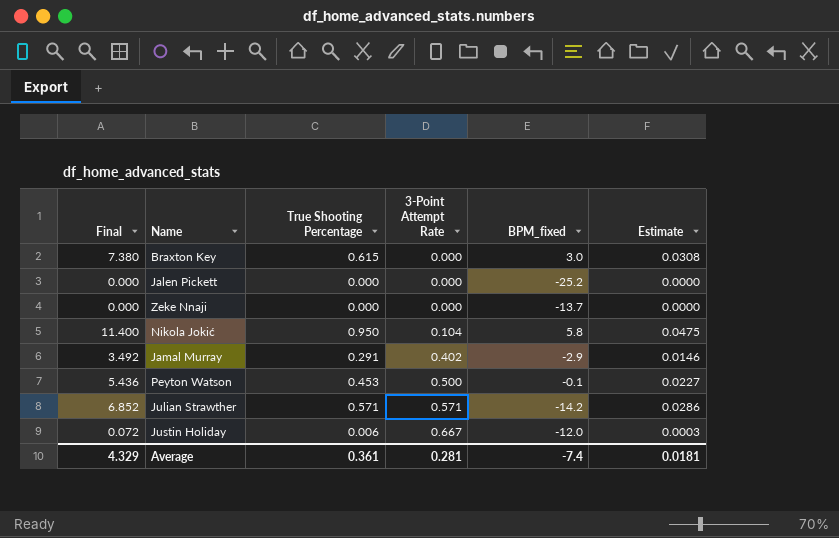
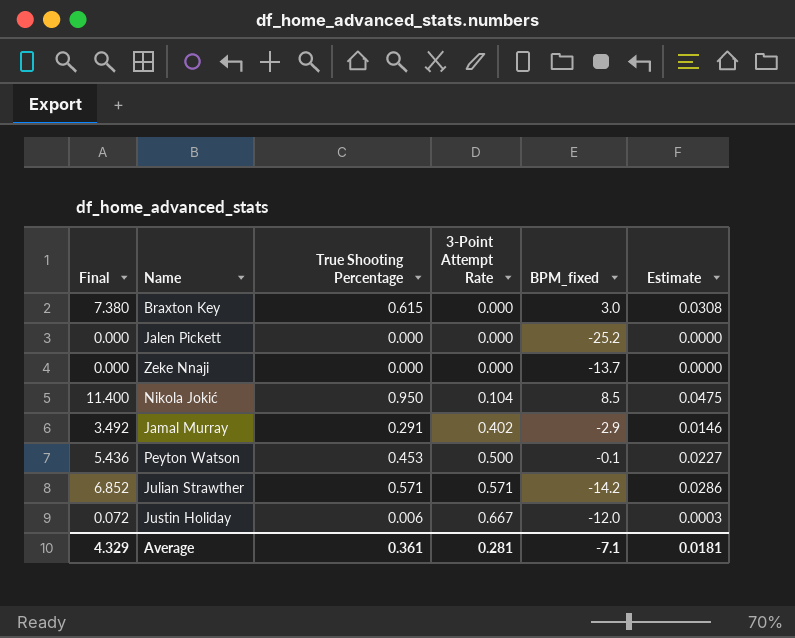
Nikola Jokić | BPM_fixed: 5.8 -> 8.5
Average | BPM_fixed: -7.4 -> -7.1

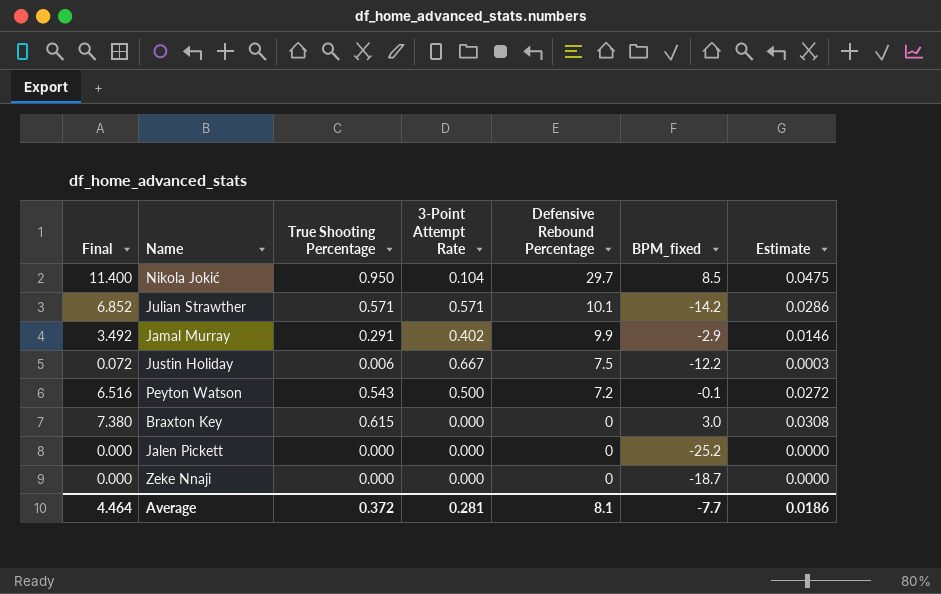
row order: 3-Point Attempt Rate ascending -> Defensive Rebound Percentage descending
column Defensive Rebound Percentage | position: none -> 5
Justin Holiday | BPM_fixed: -12.0 -> -12.2
Peyton Watson | Final: 5.436 -> 6.516
Peyton Watson | True Shooting Percentage: 0.453 -> 0.543
Peyton Watson | Estimate: 0.0227 -> 0.0272
Zeke Nnaji | BPM_fixed: -13.7 -> -18.7
Average | Final: 4.329 -> 4.464
Average | True Shooting Percentage: 0.361 -> 0.372
Average | BPM_fixed: -7.1 -> -7.7
Average | Estimate: 0.0181 -> 0.0186

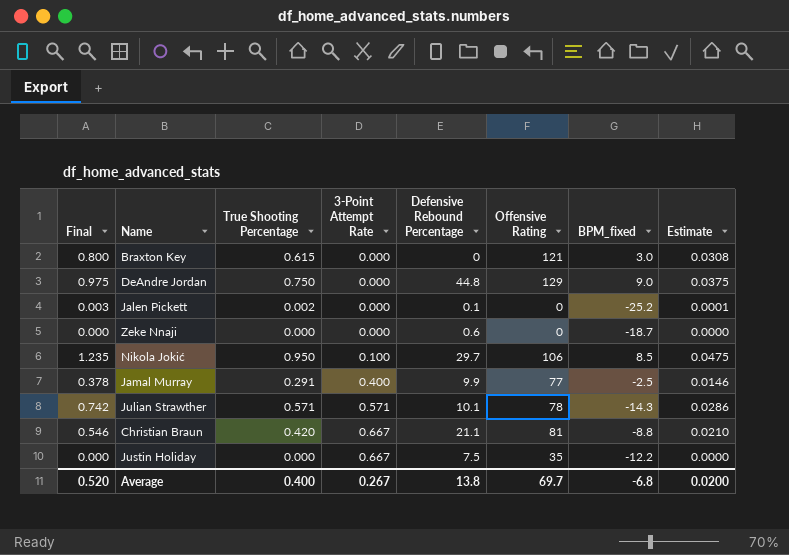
row order: Defensive Rebound Percentage descending -> 3-Point Attempt Rate ascending
column Final | formula: [True Shooting Percentage] * 12 -> [True Shooting Percentage] * 1.3
column Offensive Rating | position: none -> 6
row Peyton Watson: 6.516 | 0.543 | 0.500 | 7.2 | -0.1 | 0.0272 -> none
row DeAndre Jordan: none -> 0.975 | 0.750 | 0.000 | 44.8 | 129 | 9.0 | 0.0375
Jalen Pickett | True Shooting Percentage: 0.000 -> 0.002
Jalen Pickett | Defensive Rebound Percentage: 0 -> 0.1
Jalen Pickett | Estimate: 0.0000 -> 0.0001
Zeke Nnaji | Defensive Rebound Percentage: 0 -> 0.6
Nikola Jokić | 3-Point Attempt Rate: 0.104 -> 0.100
Jamal Murray | 3-Point Attempt Rate: 0.402 -> 0.400
Jamal Murray | BPM_fixed: -2.9 -> -2.5
Julian Strawther | BPM_fixed: -14.2 -> -14.3
row Christian Braun: none -> 0.546 | 0.420 | 0.667 | 21.1 | 81 | -8.8 | 0.0210
Justin Holiday | True Shooting Percentage: 0.006 -> 0.000
Justin Holiday | Estimate: 0.0003 -> 0.0000
Average | Final: 4.464 -> 0.520
Average | True Shooting Percentage: 0.372 -> 0.400
Average | 3-Point Attempt Rate: 0.281 -> 0.267
Average | Defensive Rebound Percentage: 8.1 -> 13.8
Average | BPM_fixed: -7.7 -> -6.8
Average | Estimate: 0.0186 -> 0.0200

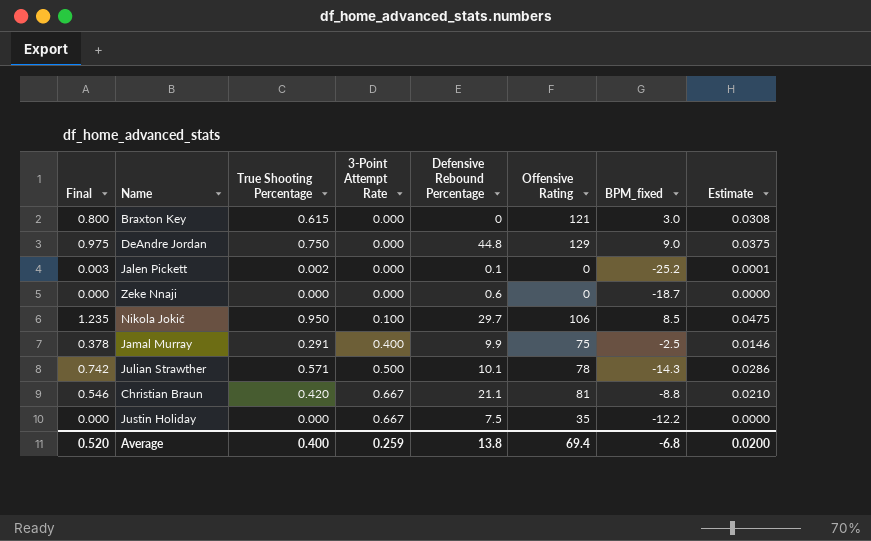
Jamal Murray | Offensive Rating: 77 -> 75
Julian Strawther | 3-Point Attempt Rate: 0.571 -> 0.500
Average | 3-Point Attempt Rate: 0.267 -> 0.259
Average | Offensive Rating: 69.7 -> 69.4

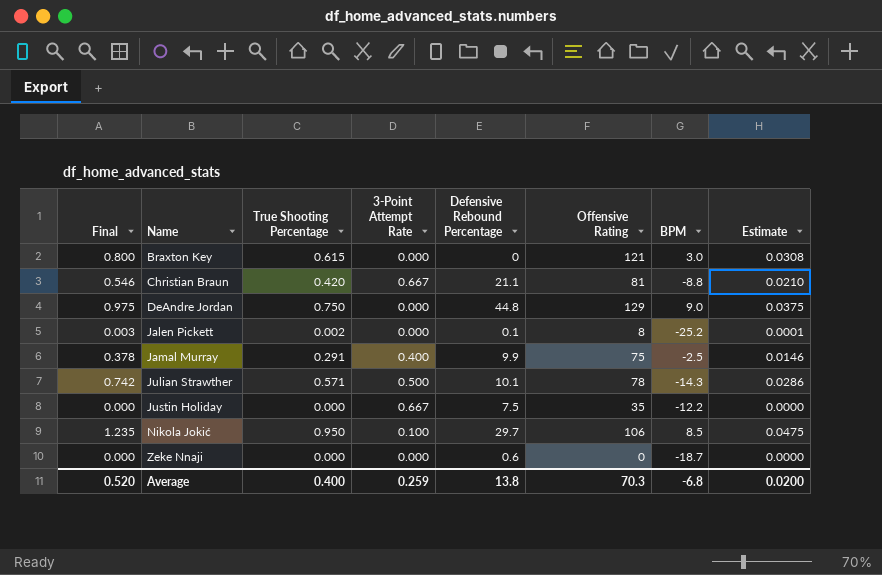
row order: 3-Point Attempt Rate ascending -> Name ascending
column name: BPM_fixed -> BPM
Jalen Pickett | Offensive Rating: 0 -> 8
Average | Offensive Rating: 69.4 -> 70.3

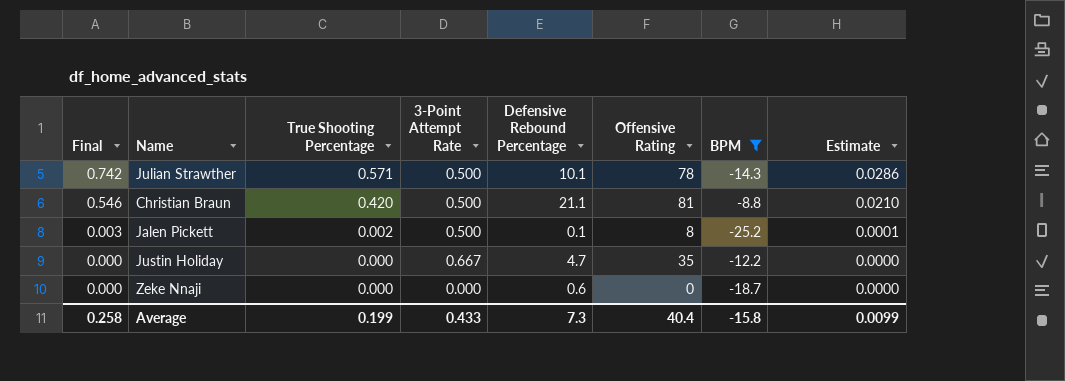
filter: none -> BPM <= -8.8
row order: Name ascending -> Final descending
Christian Braun | 3-Point Attempt Rate: 0.667 -> 0.500
Jalen Pickett | 3-Point Attempt Rate: 0.000 -> 0.500
Justin Holiday | Defensive Rebound Percentage: 7.5 -> 4.7
Average | Final: 0.520 -> 0.258
Average | True Shooting Percentage: 0.400 -> 0.199
Average | 3-Point Attempt Rate: 0.259 -> 0.433
Average | Defensive Rebound Percentage: 13.8 -> 7.3
Average | Offensive Rating: 70.3 -> 40.4
Average | BPM: -6.8 -> -15.8
Average | Estimate: 0.0200 -> 0.0099

